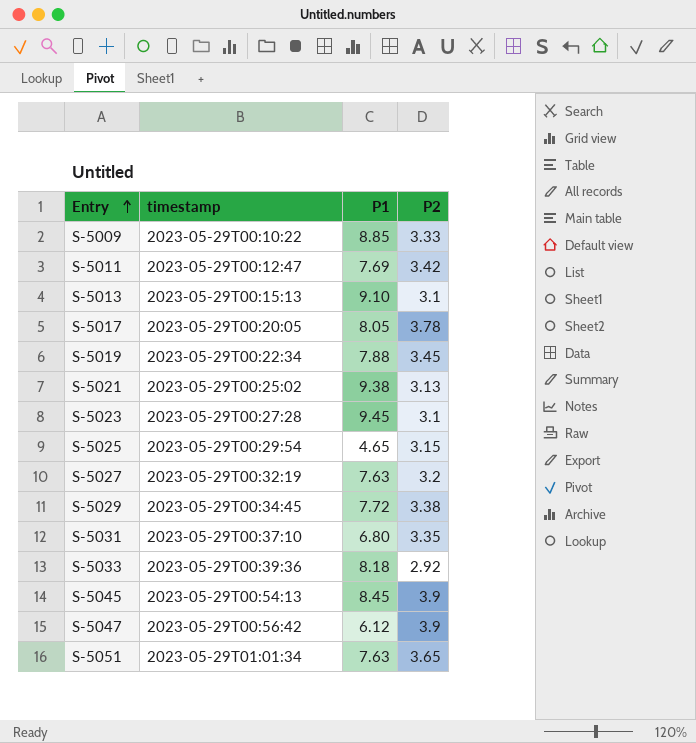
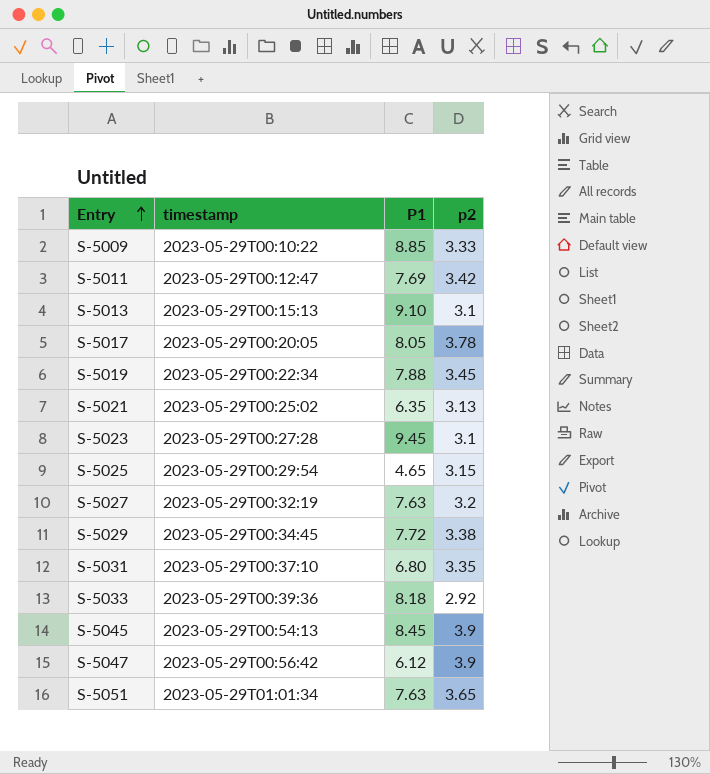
column name: P2 -> p2
S-5021 | P1: 9.38 -> 6.35

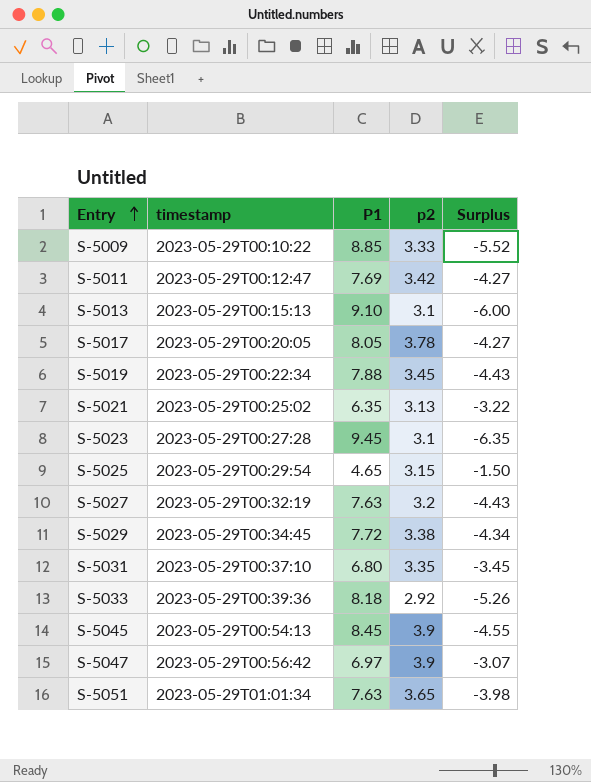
column Surplus | formula: none -> [p2] - [P1]
S-5047 | P1: 6.12 -> 6.97

